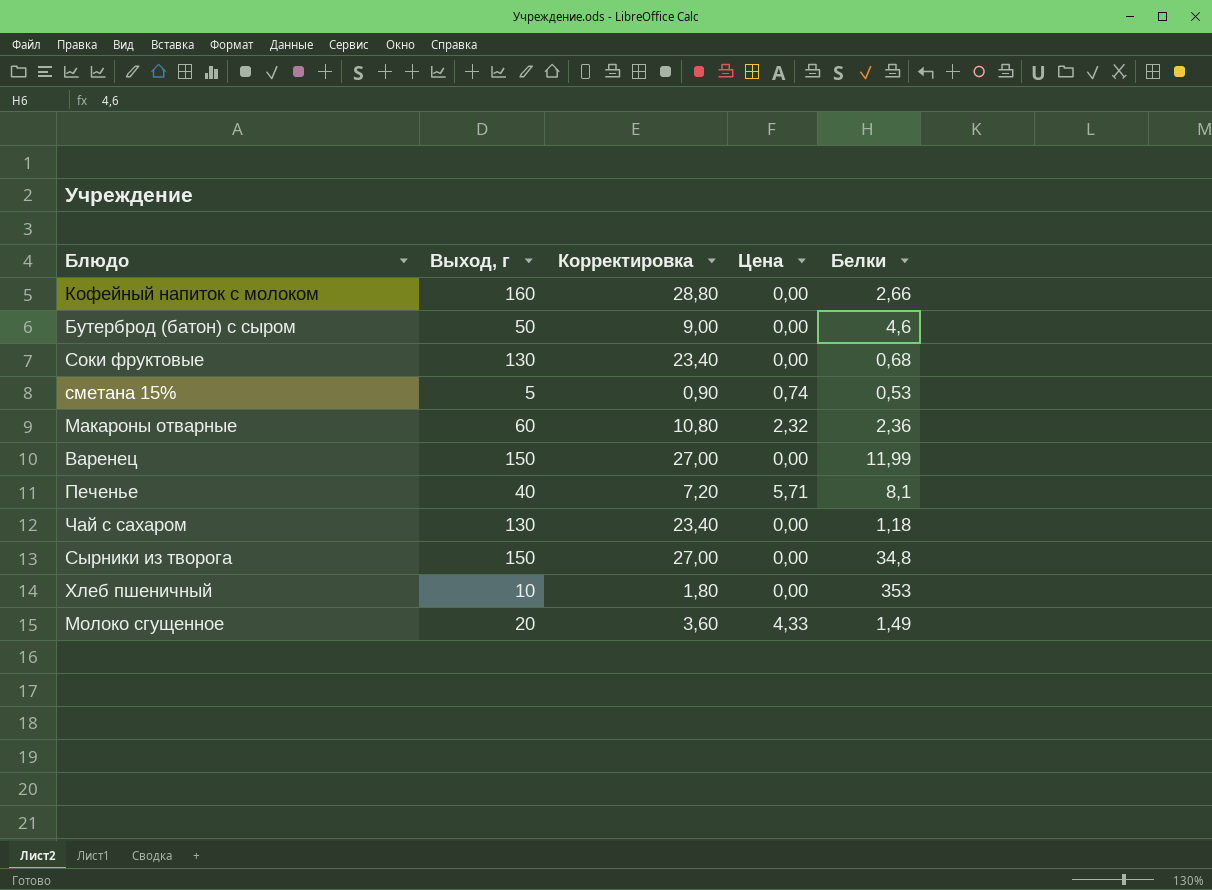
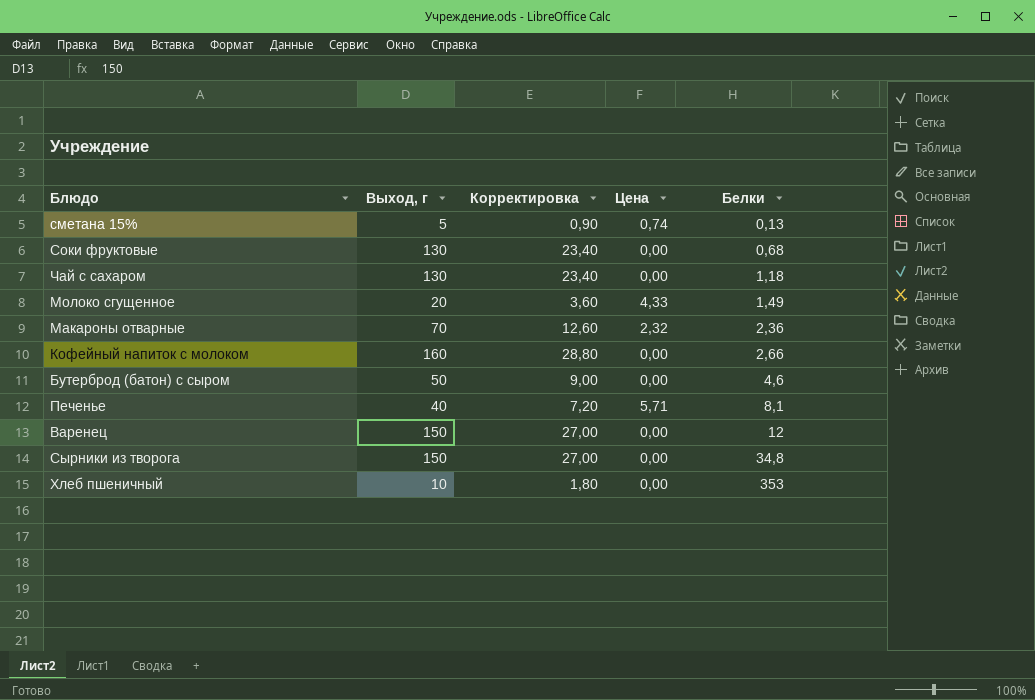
row order: none -> Белки ascending
сметана 15% | Белки: 0,53 -> 0,13
Макароны отварные | Выход, г: 60 -> 70
Макароны отварные | Корректировка: 10,80 -> 12,60
Варенец | Белки: 11,99 -> 12

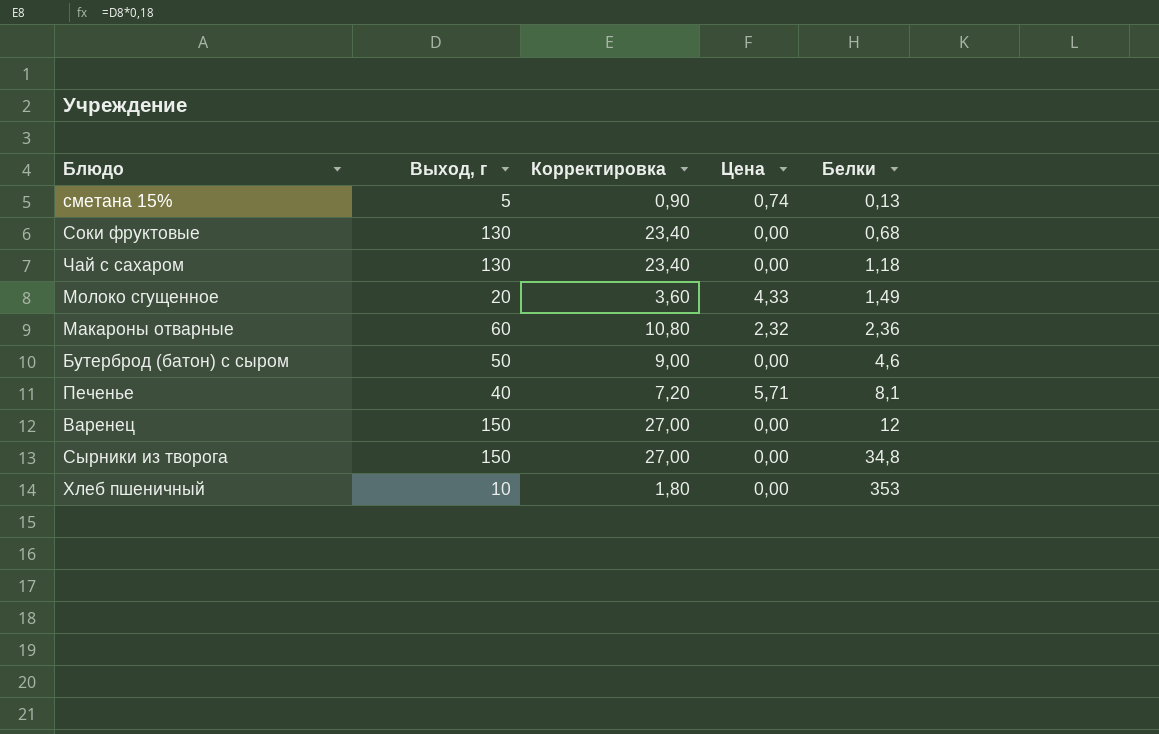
row Кофейный напиток с молоком: 160 | 28,80 | 0,00 | 2,66 -> none
Макароны отварные | Выход, г: 70 -> 60
Макароны отварные | Корректировка: 12,60 -> 10,80

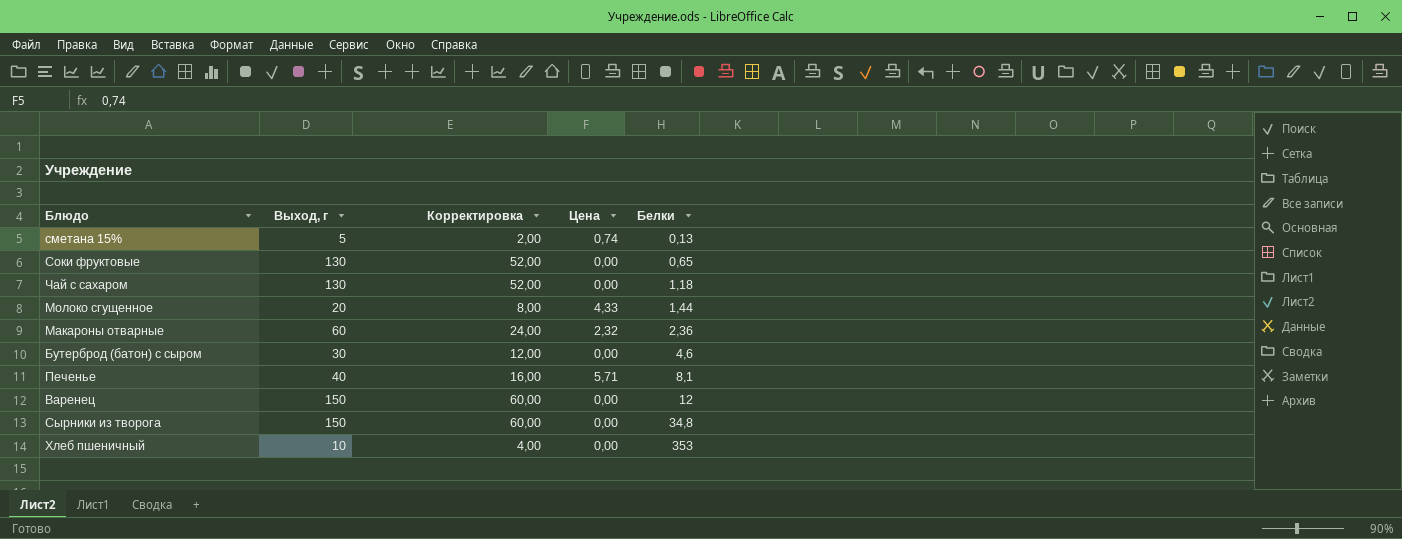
column Корректировка | formula: [Выход, г] * 0,18 -> [Выход, г] * 0,4
Соки фруктовые | Белки: 0,68 -> 0,65
Молоко сгущенное | Белки: 1,49 -> 1,44
Бутерброд (батон) с сыром | Выход, г: 50 -> 30

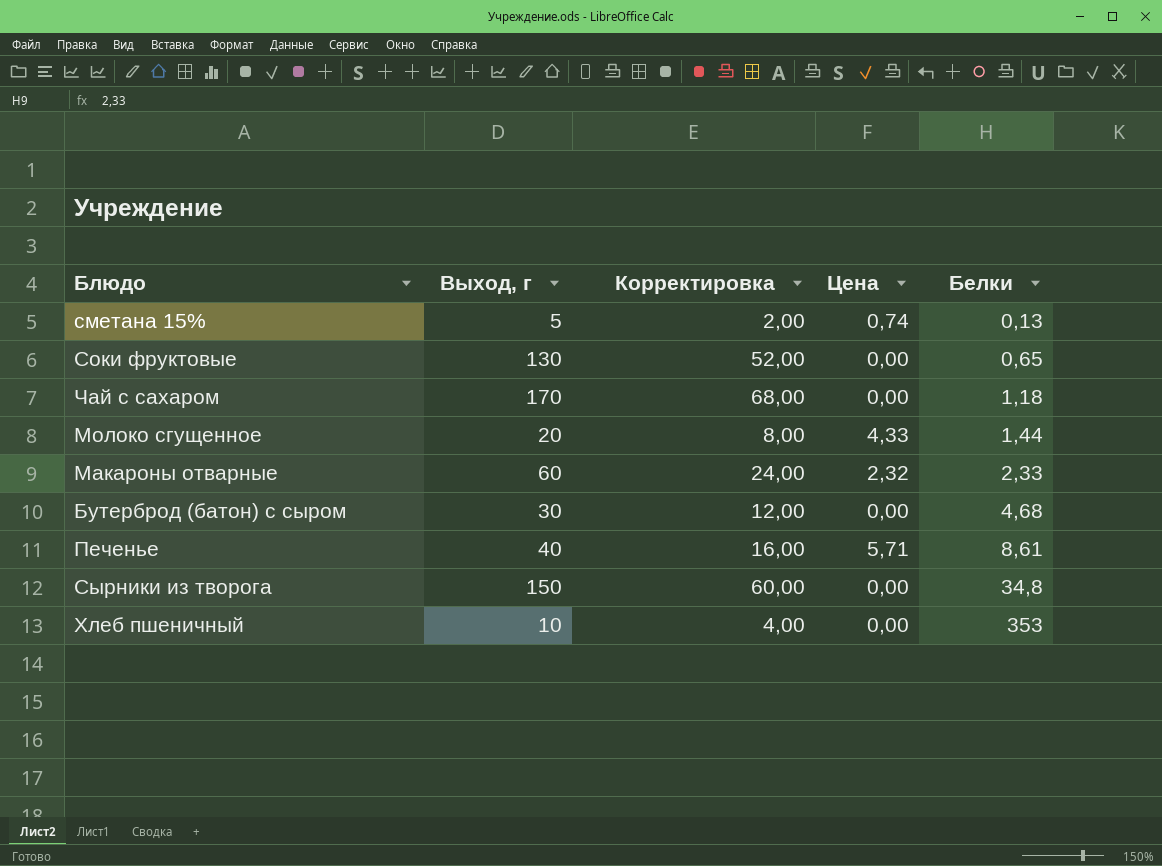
row Варенец: 150 | 60,00 | 0,00 | 12 -> none
Чай с сахаром | Выход, г: 130 -> 170
Чай с сахаром | Корректировка: 52,00 -> 68,00
Макароны отварные | Белки: 2,36 -> 2,33
Бутерброд (батон) с сыром | Белки: 4,6 -> 4,68
Печенье | Белки: 8,1 -> 8,61

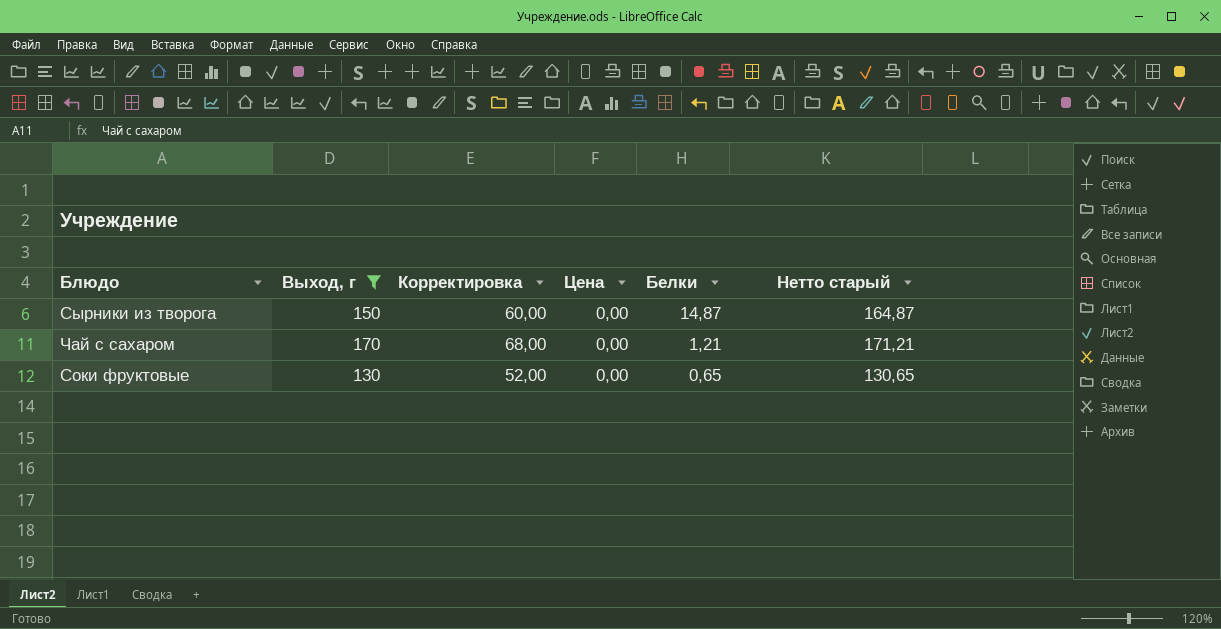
filter: none -> Выход, г >= 130
row order: Белки ascending -> Белки descending
column Нетто старый | formula: none -> [Выход, г] + [Белки]
Сырники из творога | Белки: 34,8 -> 14,87
Чай с сахаром | Белки: 1,18 -> 1,21

